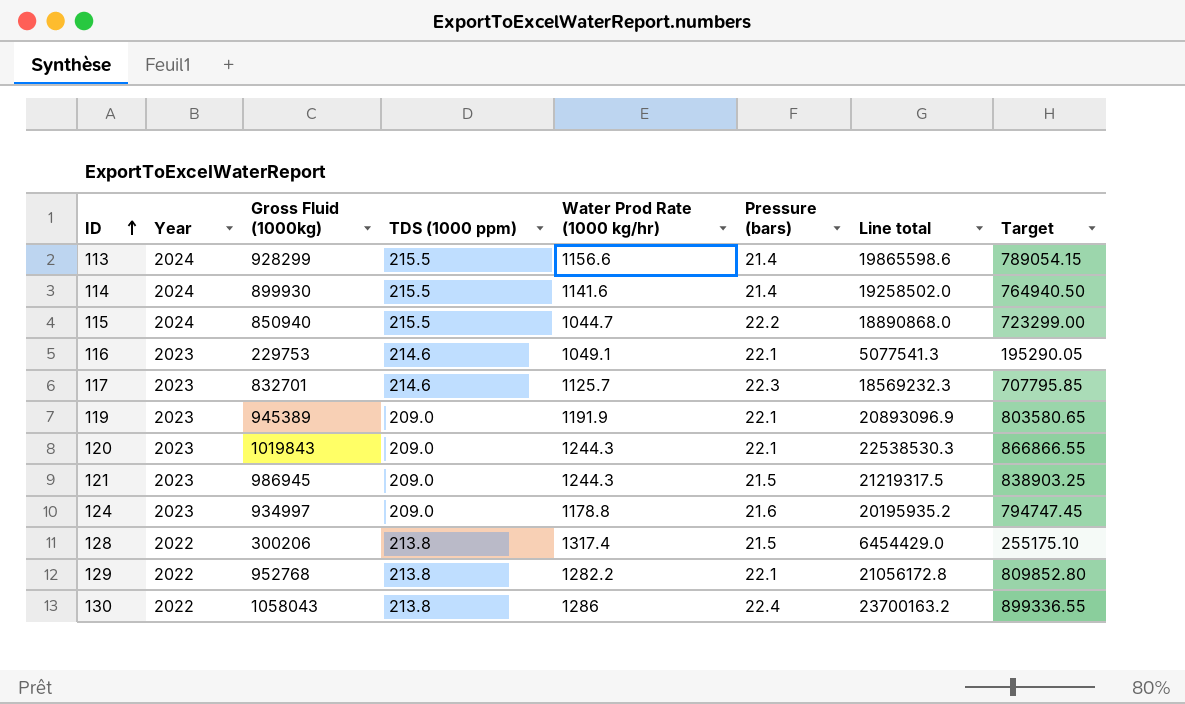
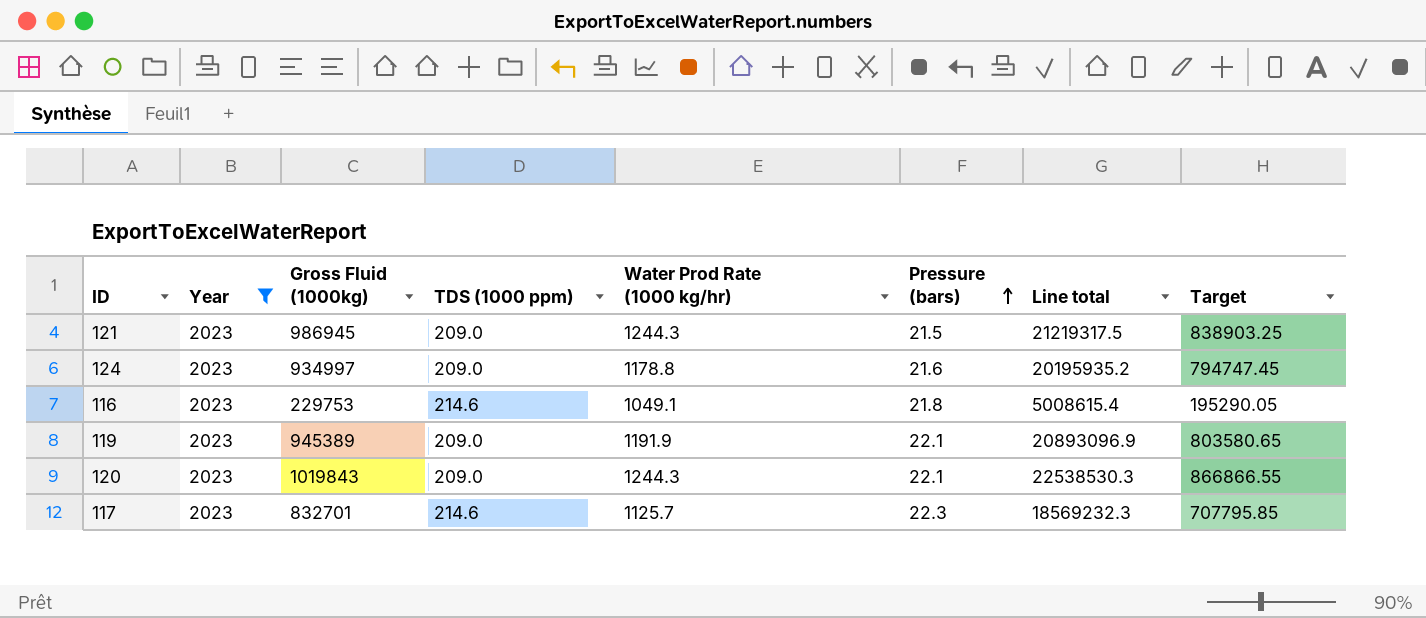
filter: none -> Year = 2023
row order: ID ascending -> Pressure (bars) ascending
116 | Pressure (bars): 22.1 -> 21.8
116 | Line total: 5077541.3 -> 5008615.4

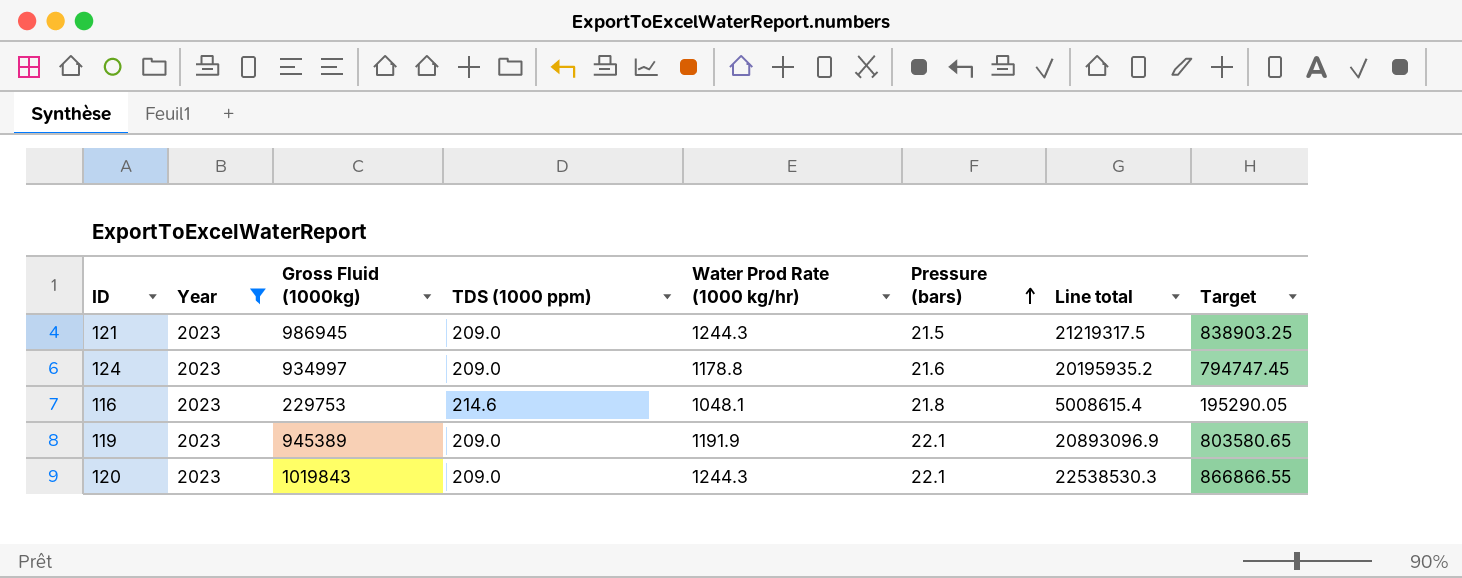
row 117: 2023 | 832701 | 214.6 | 1125.7 | 22.3 | 18569232.3 | 707795.85 -> none
116 | Water Prod Rate (1000 kg/hr): 1049.1 -> 1048.1

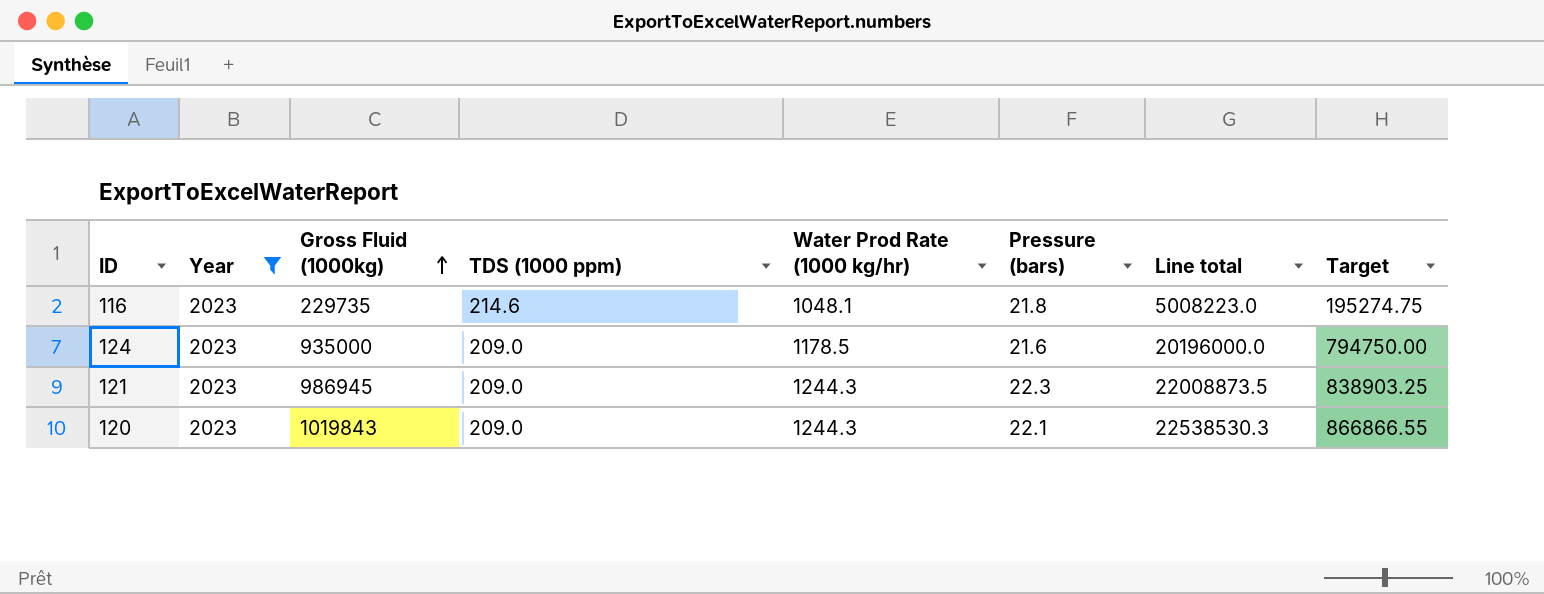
row order: Pressure (bars) ascending -> Gross Fluid (1000kg) ascending
row 119: 2023 | 945389 | 209.0 | 1191.9 | 22.1 | 20893096.9 | 803580.65 -> none
116 | Gross Fluid (1000kg): 229753 -> 229735
116 | Line total: 5008615.4 -> 5008223.0
116 | Target: 195290.05 -> 195274.75
124 | Gross Fluid (1000kg): 934997 -> 935000
124 | Water Prod Rate (1000 kg/hr): 1178.8 -> 1178.5
124 | Line total: 20195935.2 -> 20196000.0
124 | Target: 794747.45 -> 794750.00
121 | Pressure (bars): 21.5 -> 22.3
121 | Line total: 21219317.5 -> 22008873.5

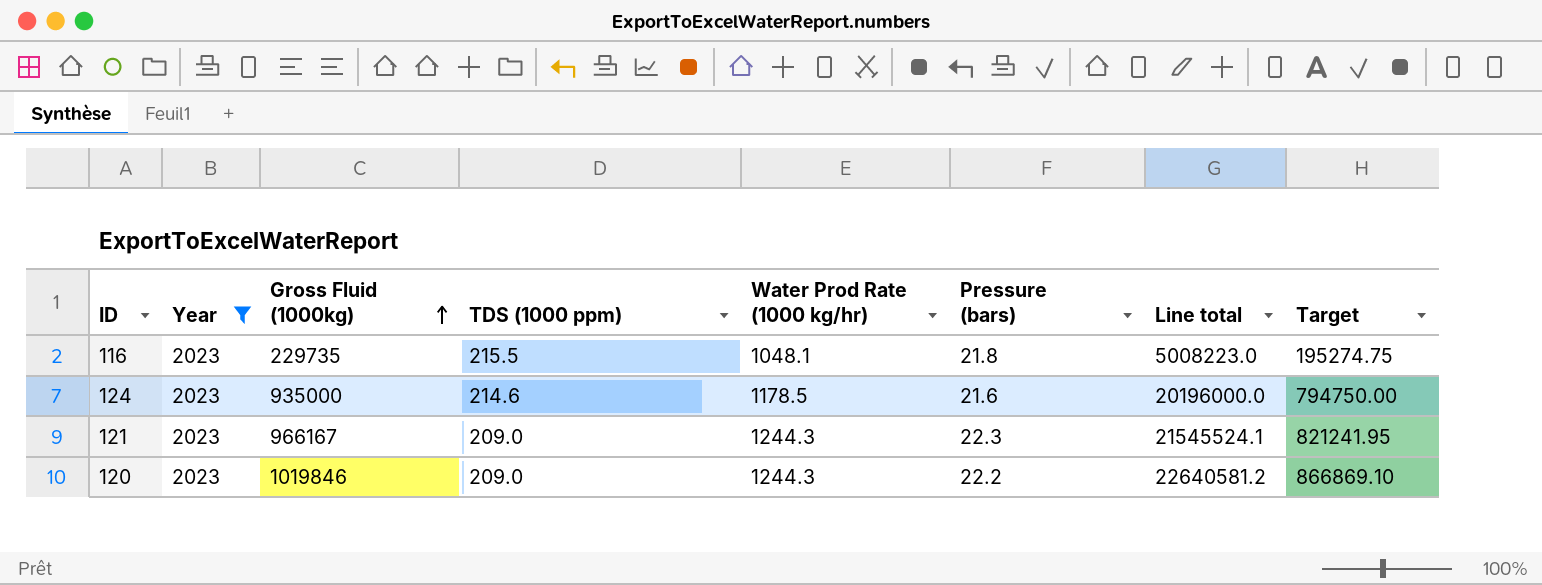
116 | TDS (1000 ppm): 214.6 -> 215.5
124 | TDS (1000 ppm): 209.0 -> 214.6
121 | Gross Fluid (1000kg): 986945 -> 966167
121 | Line total: 22008873.5 -> 21545524.1
121 | Target: 838903.25 -> 821241.95
120 | Gross Fluid (1000kg): 1019843 -> 1019846
120 | Pressure (bars): 22.1 -> 22.2
120 | Line total: 22538530.3 -> 22640581.2
120 | Target: 866866.55 -> 866869.10

